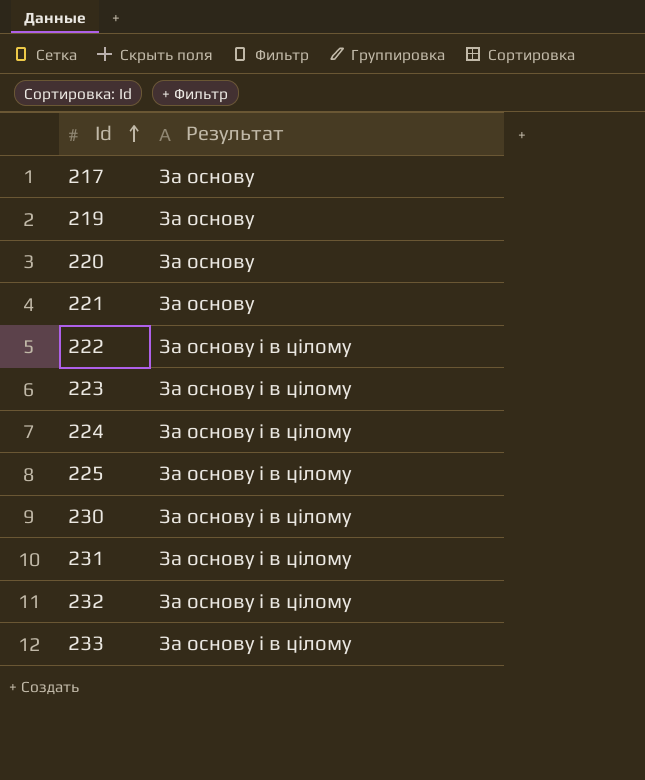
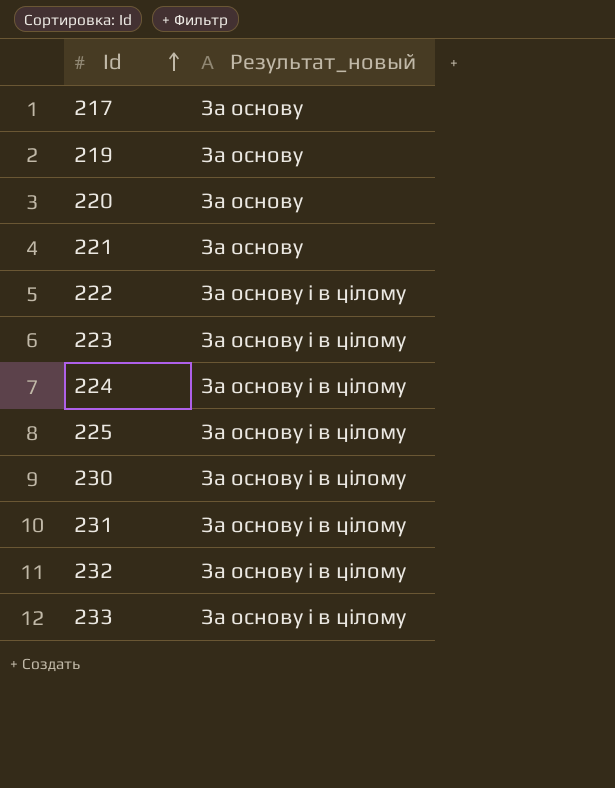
column name: Результат -> Результат_новый

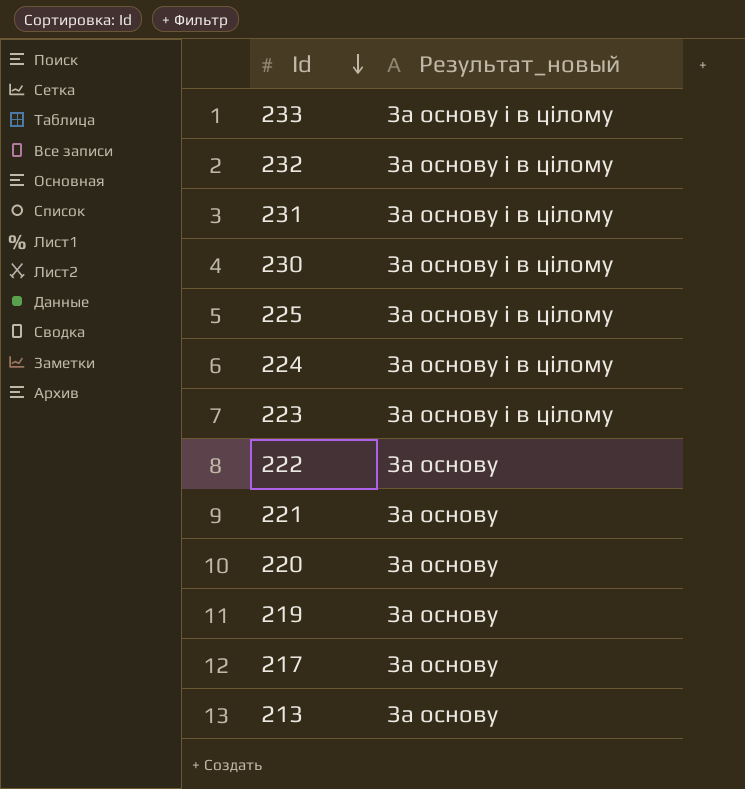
row order: Id ascending -> Id descending
222 | Результат_новый: За основу і в цілому -> За основу
row 213: none -> За основу

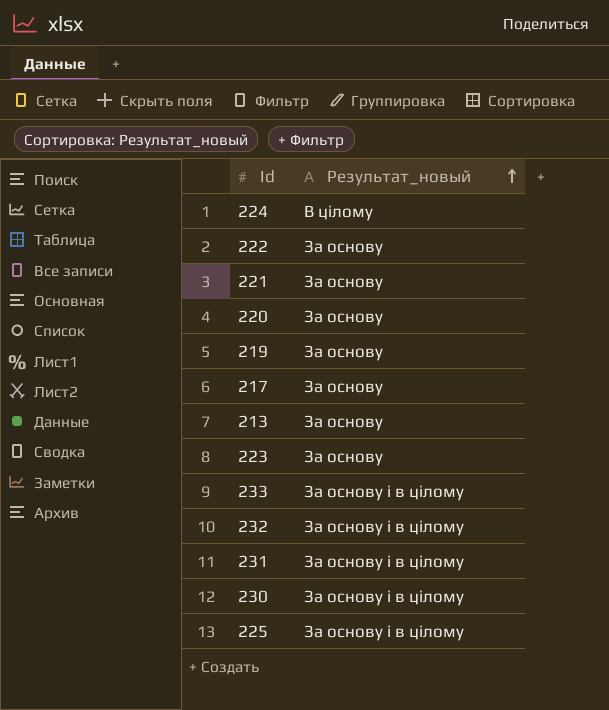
row order: Id descending -> Результат_новый ascending
224 | Результат_новый: За основу і в цілому -> В цілому
223 | Результат_новый: За основу і в цілому -> За основу

